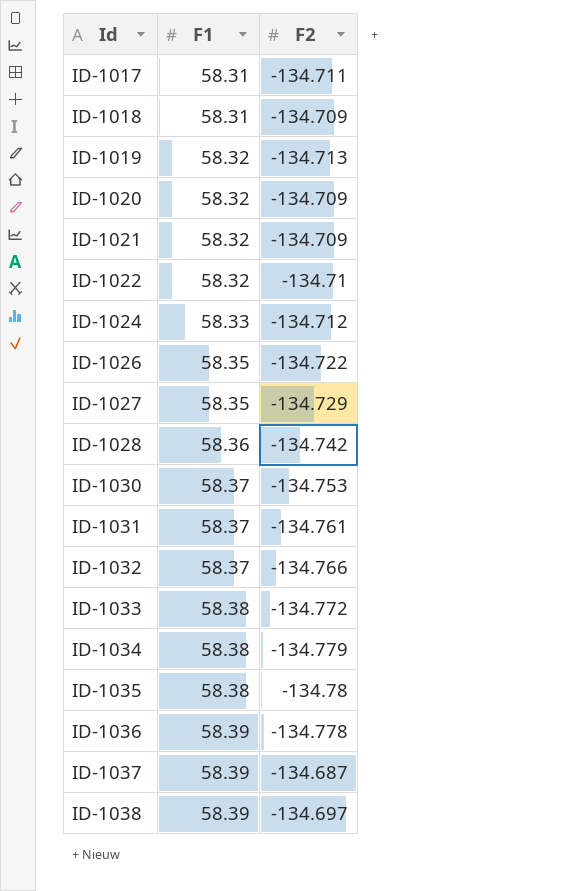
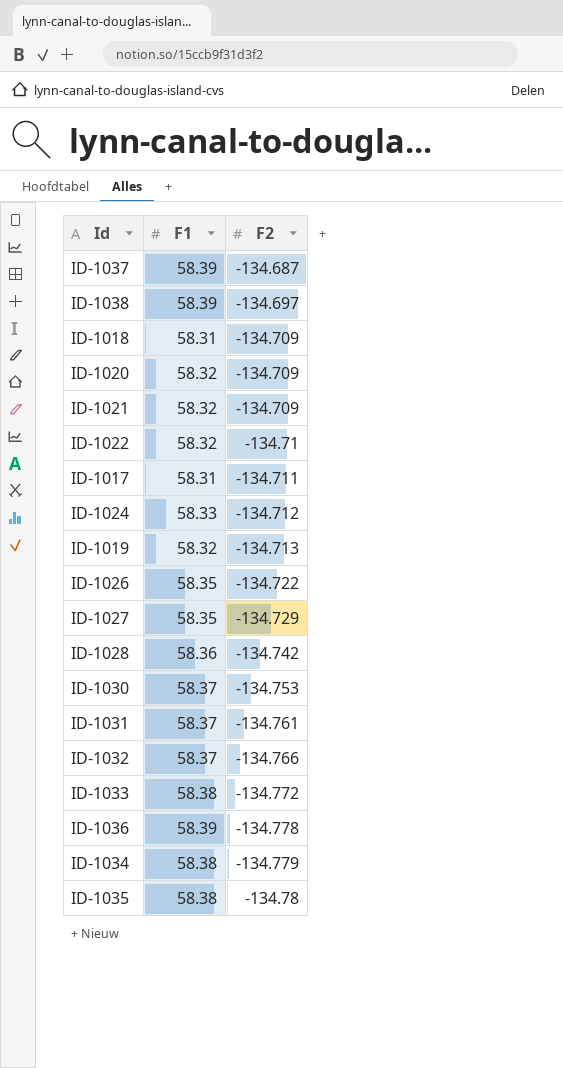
row order: Id ascending -> F2 descending

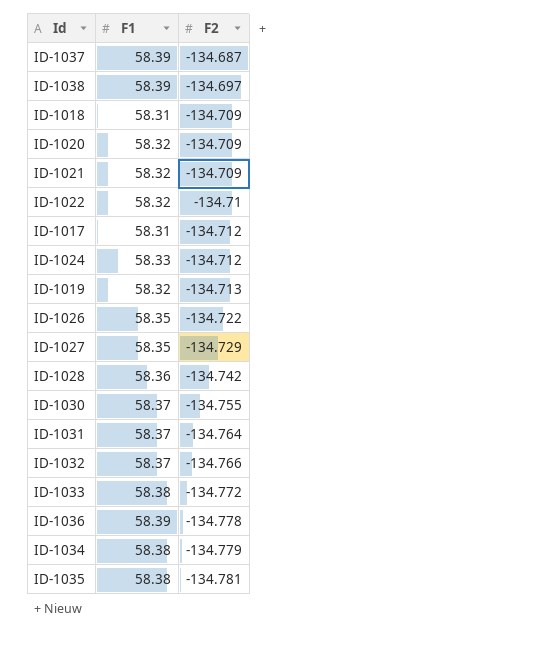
ID-1017 | F2: -134.711 -> -134.712
ID-1030 | F2: -134.753 -> -134.755
ID-1031 | F2: -134.761 -> -134.764
ID-1035 | F2: -134.78 -> -134.781

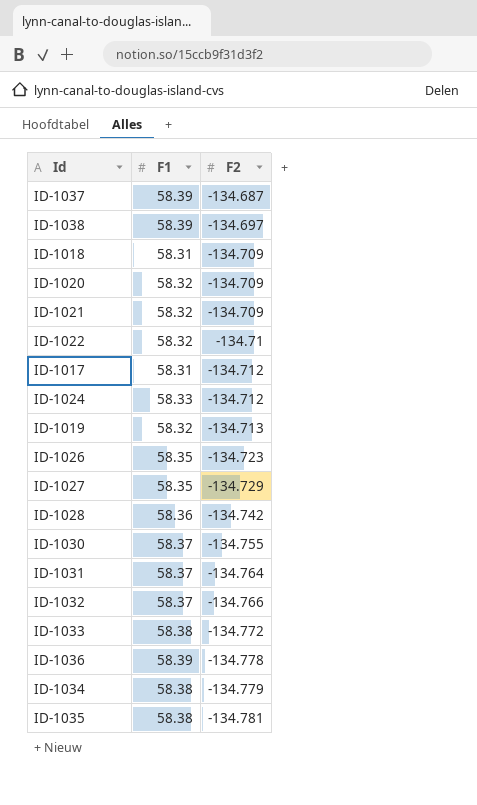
ID-1026 | F2: -134.722 -> -134.723

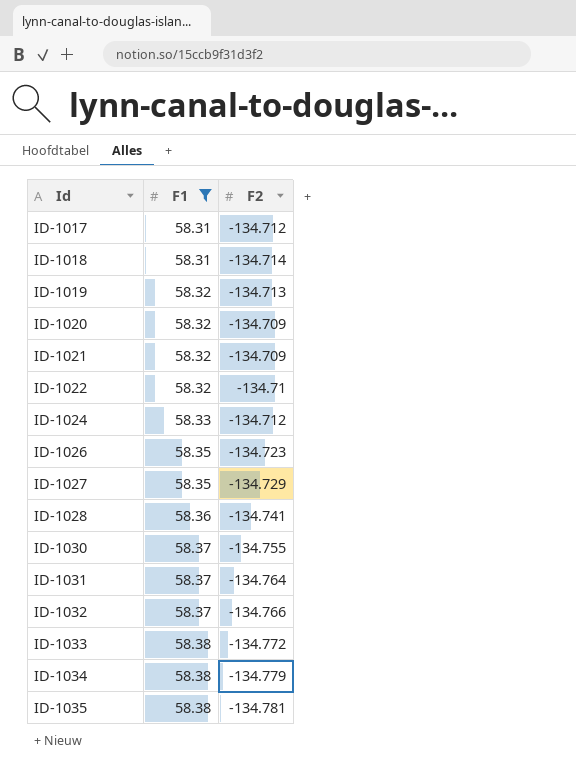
filter: none -> F1 != 58.39
row order: F2 descending -> Id ascending
ID-1018 | F2: -134.709 -> -134.714
ID-1028 | F2: -134.742 -> -134.741

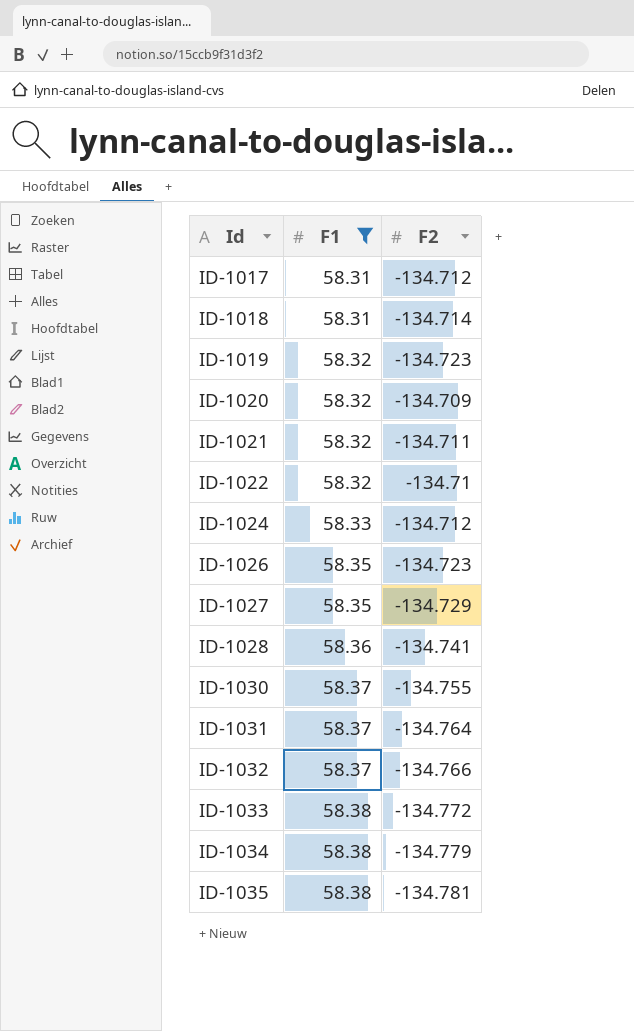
ID-1019 | F2: -134.713 -> -134.723
ID-1021 | F2: -134.709 -> -134.711

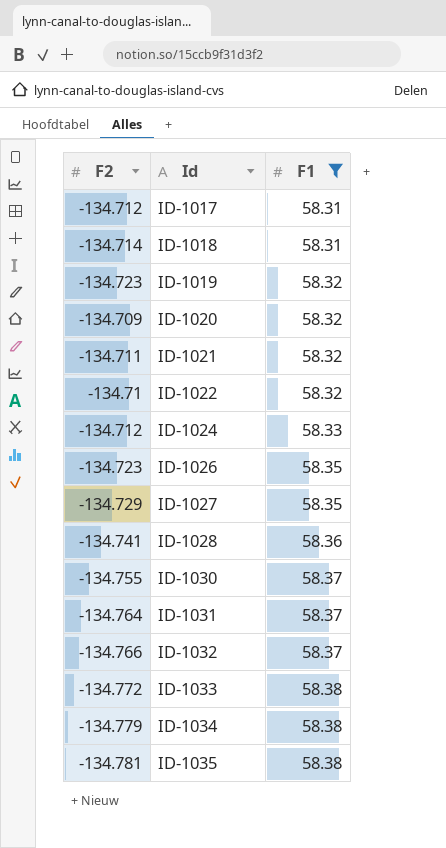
column F2 | position: 3 -> 1

